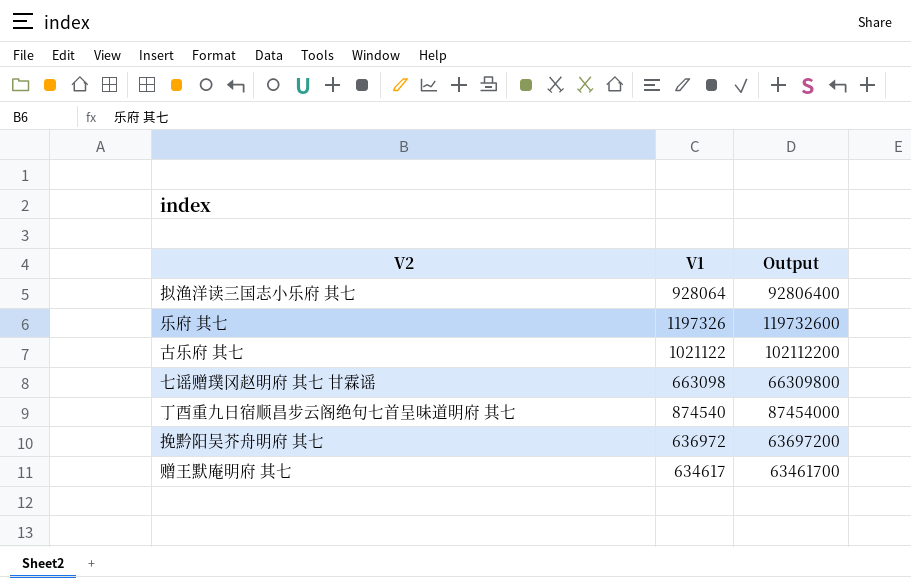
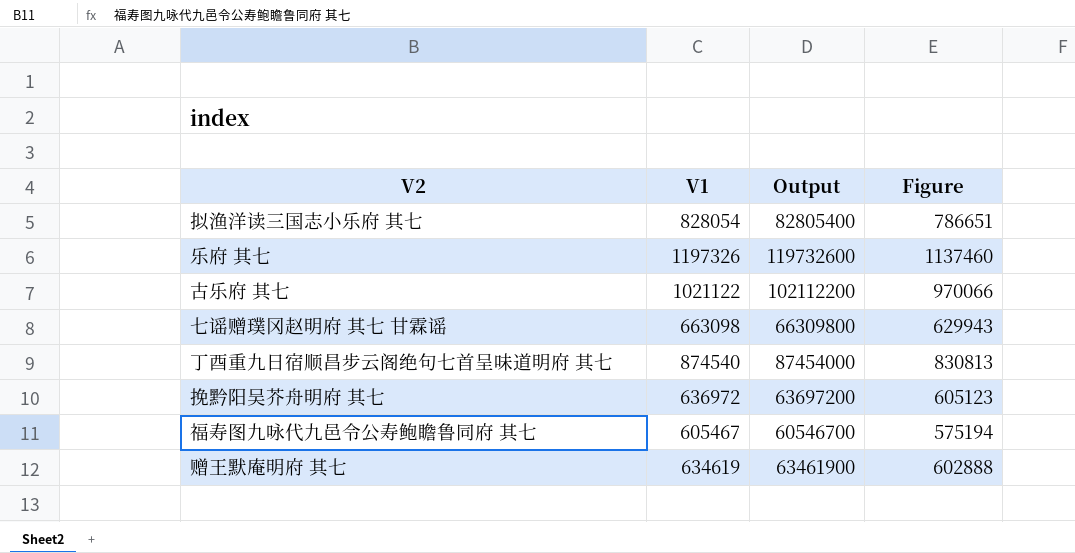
column Figure | formula: none -> [V1] * 0.95
拟渔洋读三国志小乐府 其七 | V1: 928064 -> 828054
拟渔洋读三国志小乐府 其七 | Output: 92806400 -> 82805400
row 福寿图九咏代九邑令公寿鲍瞻鲁同府 其七: none -> 605467 | 60546700 | 575194
赠王默庵明府 其七 | V1: 634617 -> 634619
赠王默庵明府 其七 | Output: 63461700 -> 63461900

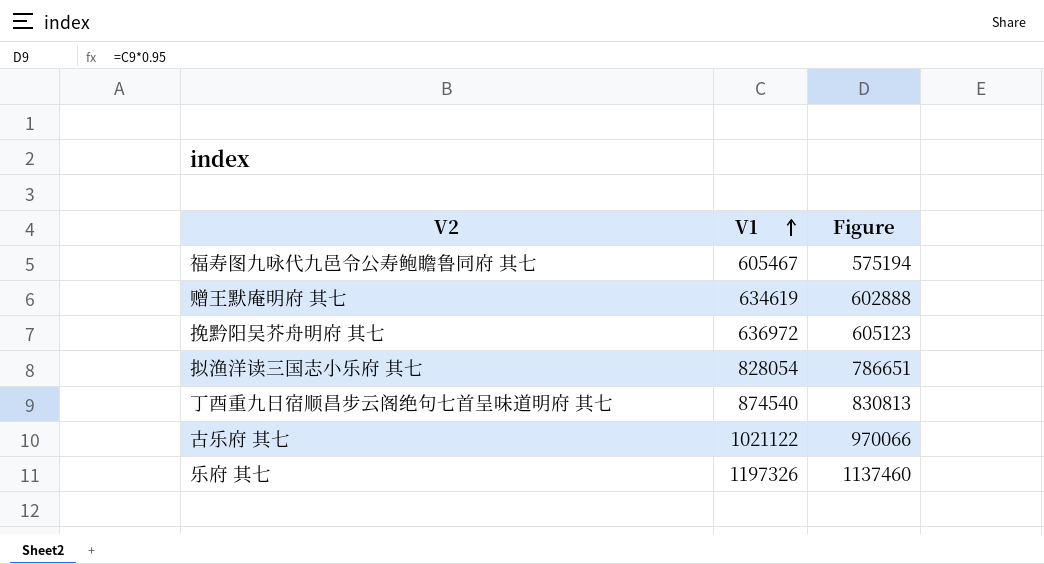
row order: none -> V1 ascending
column Output | formula: [V1] * 100 -> none
row 七谣赠璞冈赵明府 其七 甘霖谣: 663098 | 66309800 | 629943 -> none

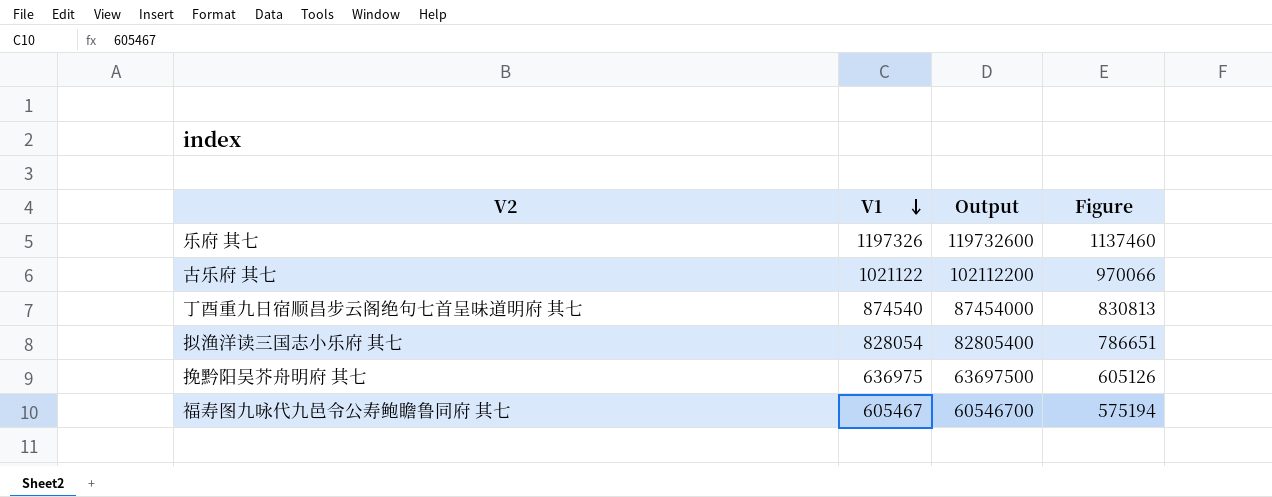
row order: V1 ascending -> V1 descending
column Output | formula: none -> [V1] * 100
row 赠王默庵明府 其七: 634619 | 602888 -> none
挽黔阳吴芥舟明府 其七 | V1: 636972 -> 636975
挽黔阳吴芥舟明府 其七 | Figure: 605123 -> 605126

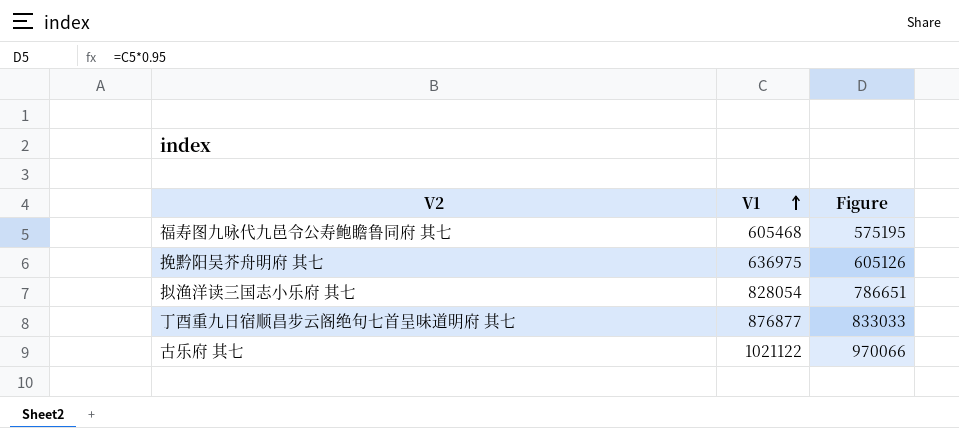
row order: V1 descending -> V1 ascending
column Output | formula: [V1] * 100 -> none
row 乐府 其七: 1197326 | 119732600 | 1137460 -> none
福寿图九咏代九邑令公寿鲍瞻鲁同府 其七 | V1: 605467 -> 605468
福寿图九咏代九邑令公寿鲍瞻鲁同府 其七 | Figure: 575194 -> 575195
丁酉重九日宿顺昌步云阁绝句七首呈味道明府 其七 | V1: 874540 -> 876877
丁酉重九日宿顺昌步云阁绝句七首呈味道明府 其七 | Figure: 830813 -> 833033

